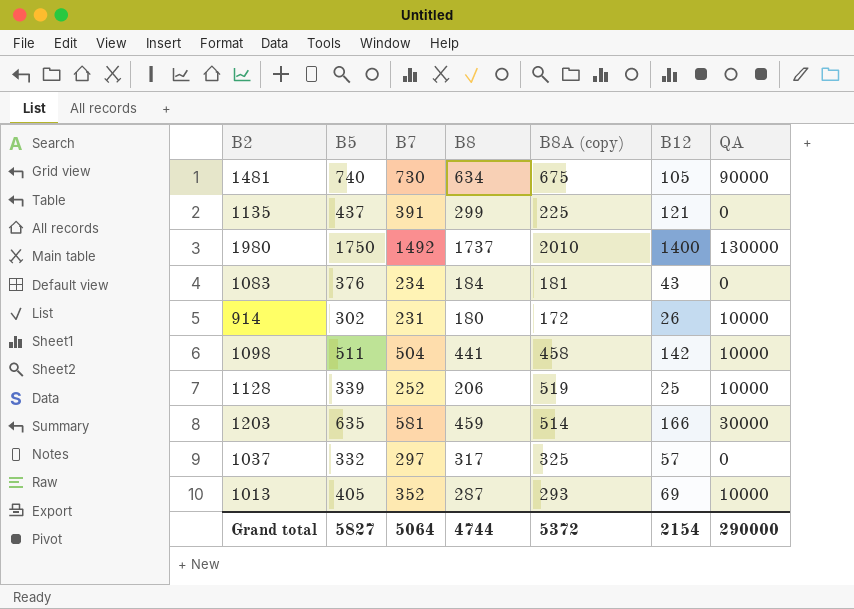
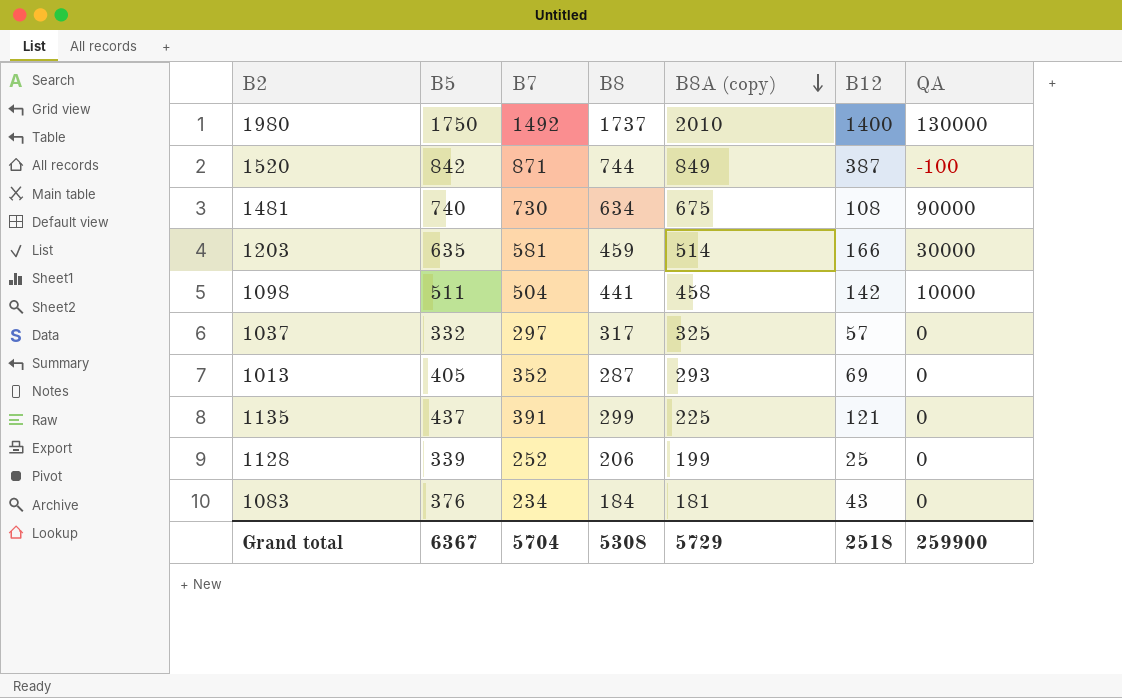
row order: none -> B8A (copy) descending
row 914: 302 | 231 | 180 | 172 | 26 | 10000 -> none
row 1520: none -> 842 | 871 | 744 | 849 | 387 | -100
1481 | B12: 105 -> 108
1013 | QA: 10000 -> 0
1128 | B8A (copy): 519 -> 199
1128 | QA: 10000 -> 0
Grand total | B5: 5827 -> 6367
Grand total | B7: 5064 -> 5704
Grand total | B8: 4744 -> 5308
Grand total | B8A (copy): 5372 -> 5729
Grand total | B12: 2154 -> 2518
Grand total | QA: 290000 -> 259900

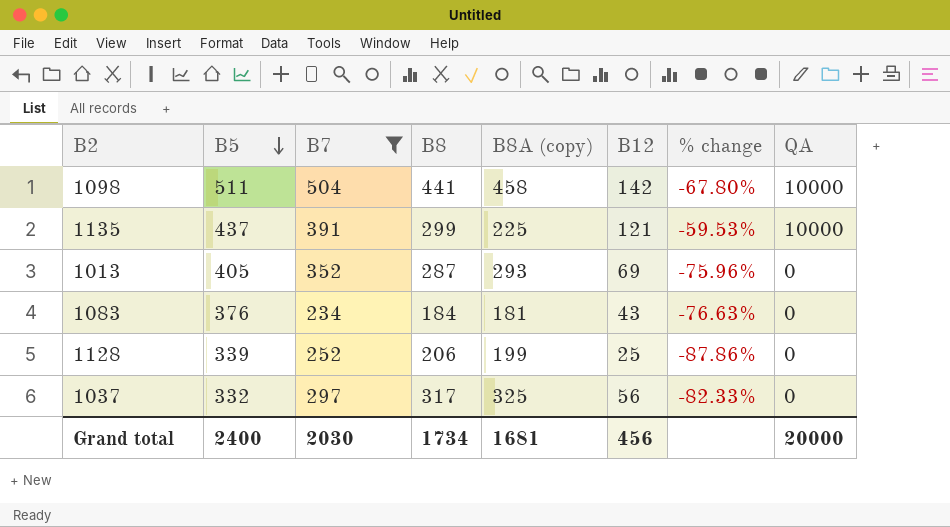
filter: none -> B7 <= 504
row order: B8A (copy) descending -> B5 descending
column % change | formula: none -> ([B12] - [B8]) / [B8]
1135 | QA: 0 -> 10000
1037 | B12: 57 -> 56
Grand total | B5: 6367 -> 2400
Grand total | B7: 5704 -> 2030
Grand total | B8: 5308 -> 1734
Grand total | B8A (copy): 5729 -> 1681
Grand total | B12: 2518 -> 456
Grand total | QA: 259900 -> 20000

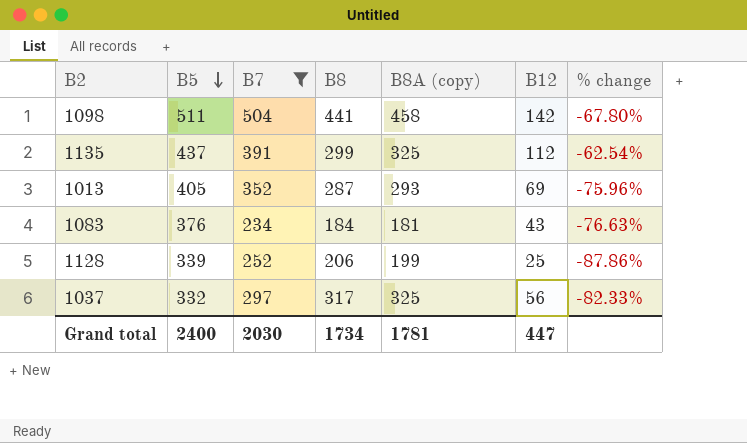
column QA | position: 8 -> none
1135 | B8A (copy): 225 -> 325
1135 | B12: 121 -> 112
1135 | % change: -59.53% -> -62.54%
Grand total | B8A (copy): 1681 -> 1781
Grand total | B12: 456 -> 447

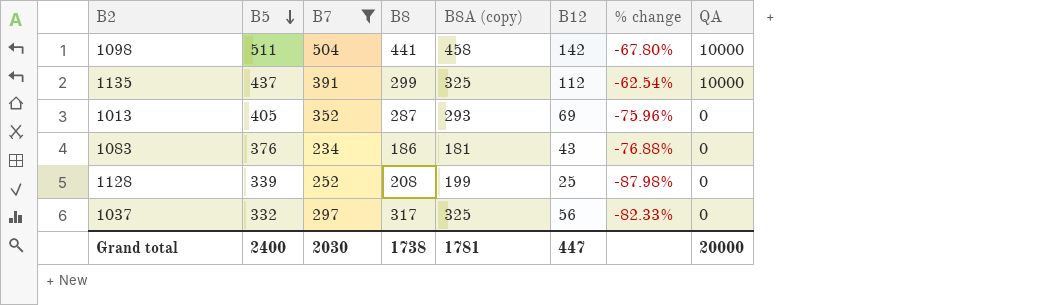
column QA | position: none -> 8
1083 | B8: 184 -> 186
1083 | % change: -76.63% -> -76.88%
1128 | B8: 206 -> 208
1128 | % change: -87.86% -> -87.98%
Grand total | B8: 1734 -> 1738

